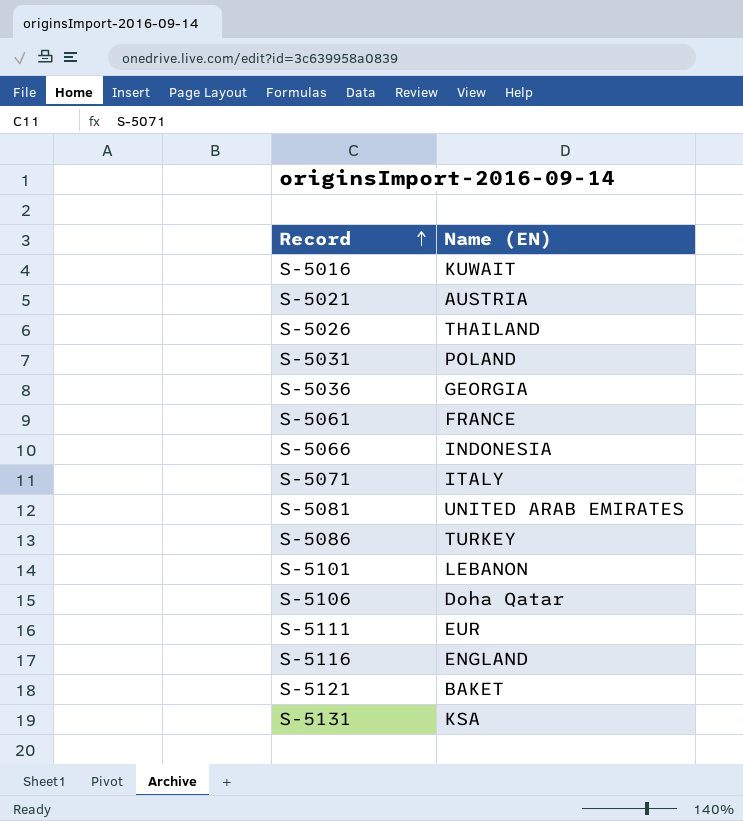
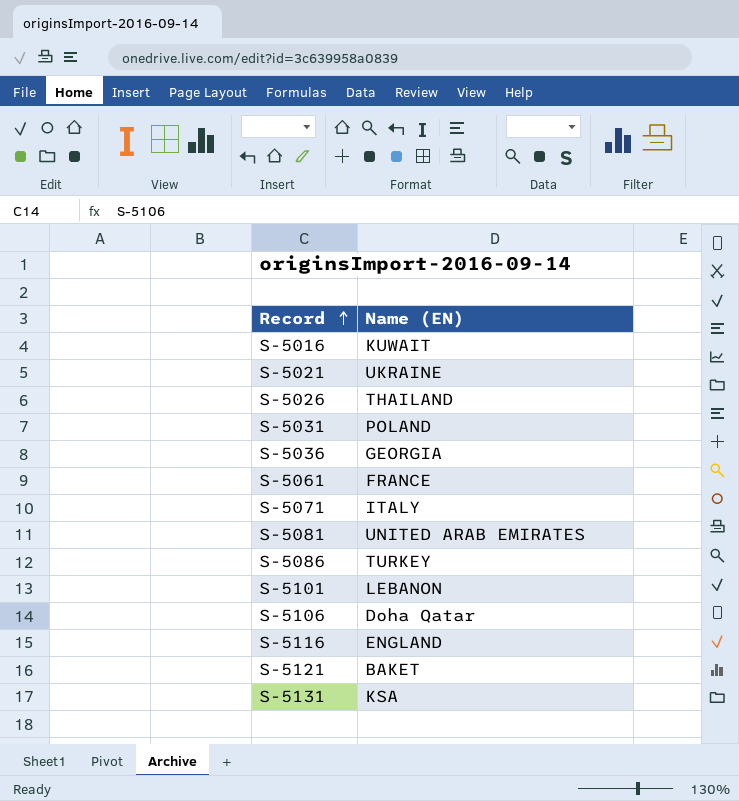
row S-5066: INDONESIA -> none
row S-5111: EUR -> none
S-5021 | Name (EN): AUSTRIA -> UKRAINE

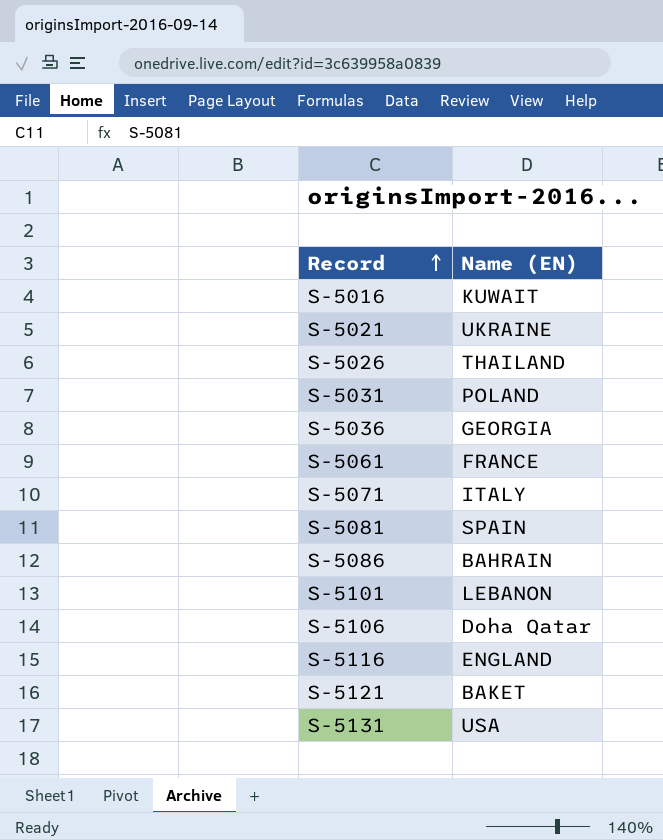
S-5081 | Name (EN): UNITED ARAB EMIRATES -> SPAIN
S-5086 | Name (EN): TURKEY -> BAHRAIN
S-5131 | Name (EN): KSA -> USA

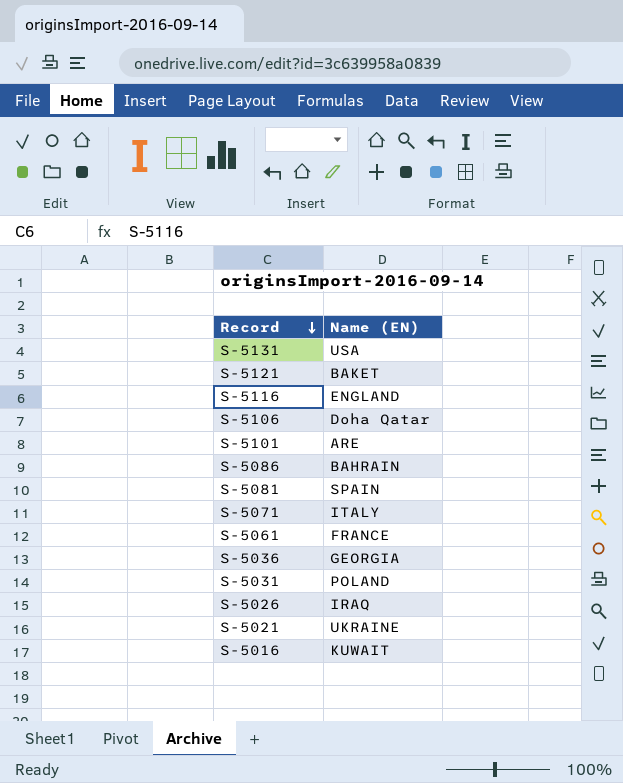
row order: Record ascending -> Record descending
S-5101 | Name (EN): LEBANON -> ARE
S-5026 | Name (EN): THAILAND -> IRAQ

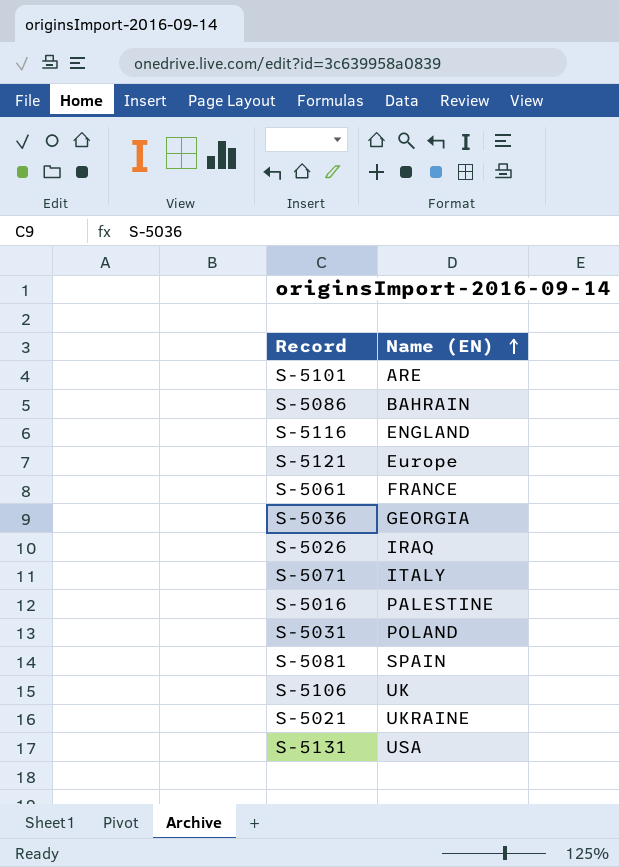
row order: Record descending -> Name (EN) ascending
S-5121 | Name (EN): BAKET -> Europe
S-5016 | Name (EN): KUWAIT -> PALESTINE
S-5106 | Name (EN): Doha Qatar -> UK

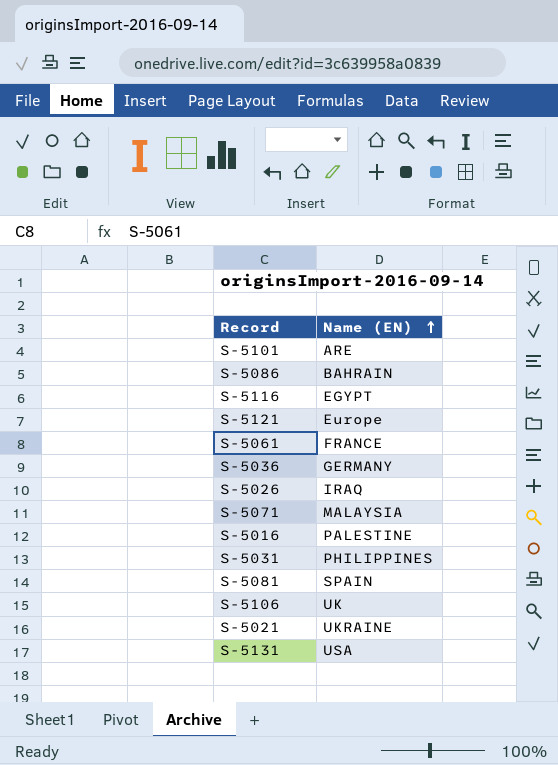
S-5116 | Name (EN): ENGLAND -> EGYPT
S-5036 | Name (EN): GEORGIA -> GERMANY
S-5071 | Name (EN): ITALY -> MALAYSIA
S-5031 | Name (EN): POLAND -> PHILIPPINES

